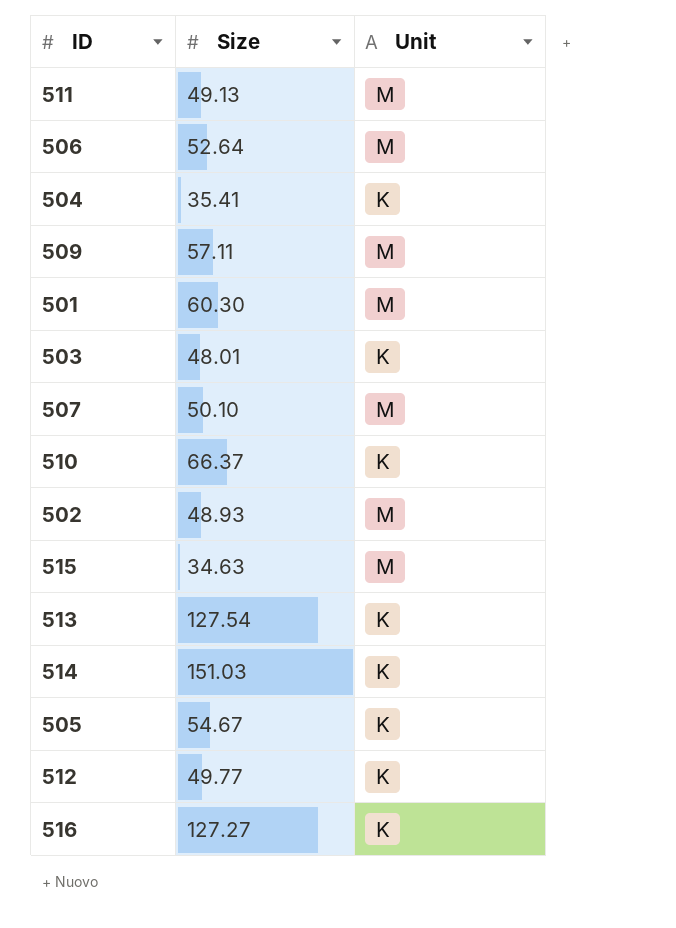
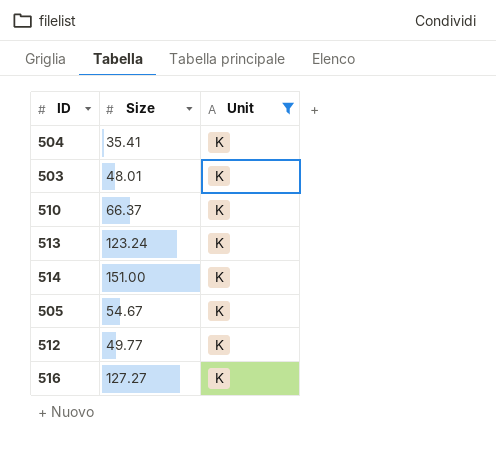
filter: none -> Unit = K
513 | Size: 127.54 -> 123.24
514 | Size: 151.03 -> 151.00

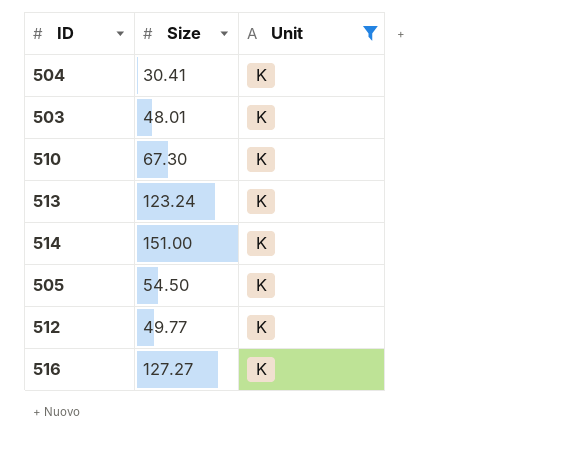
504 | Size: 35.41 -> 30.41
510 | Size: 66.37 -> 67.30
505 | Size: 54.67 -> 54.50

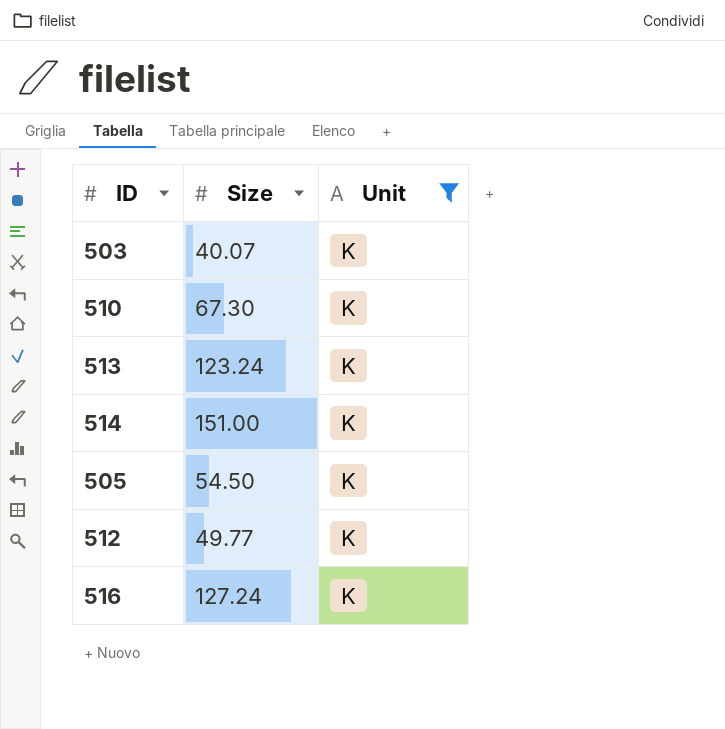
row 504: 30.41 | K -> none
503 | Size: 48.01 -> 40.07
516 | Size: 127.27 -> 127.24

